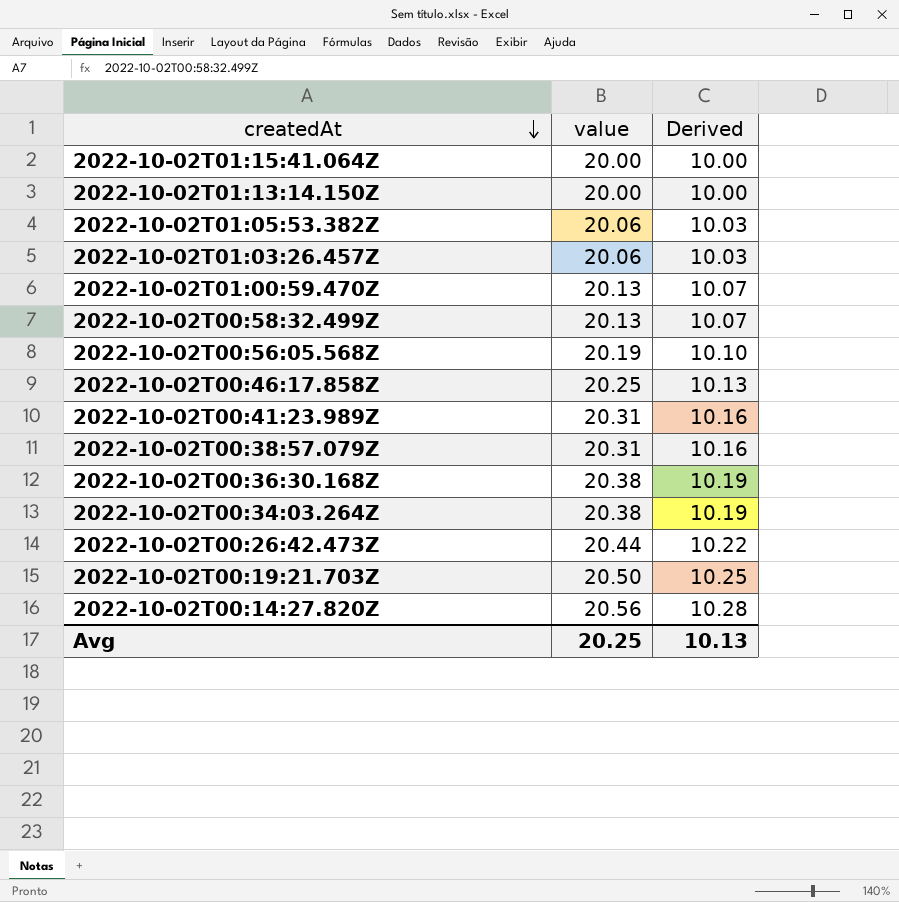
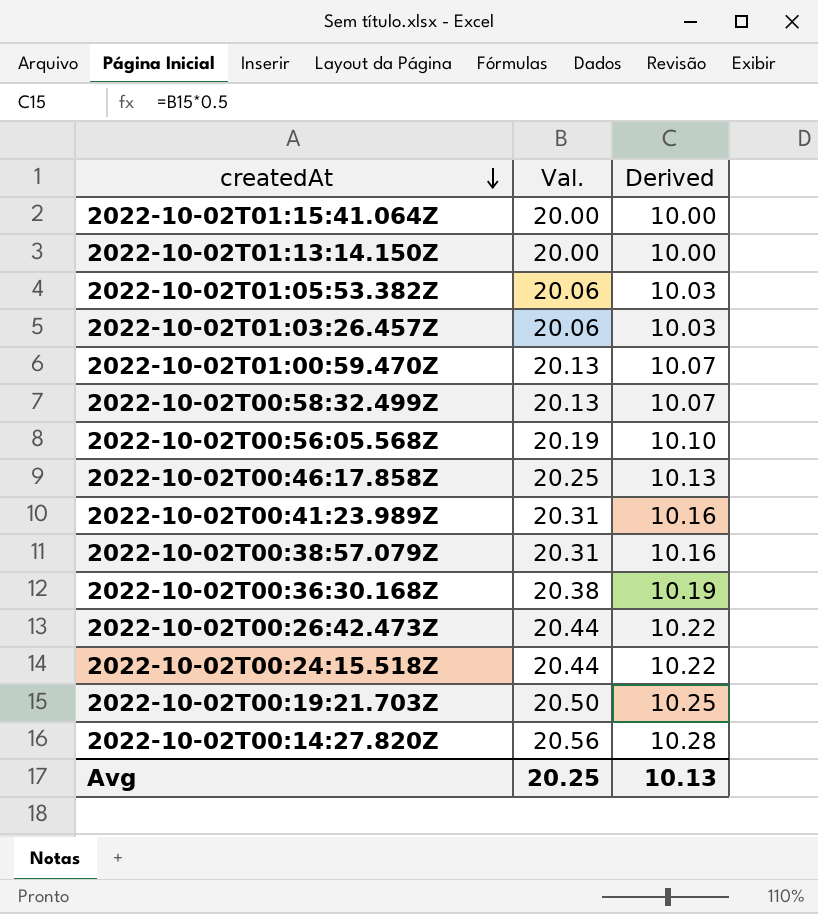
column name: value -> Val.
row 2022-10-02T00:34:03.264Z: 20.38 | 10.19 -> none
row 2022-10-02T00:24:15.518Z: none -> 20.44 | 10.22

